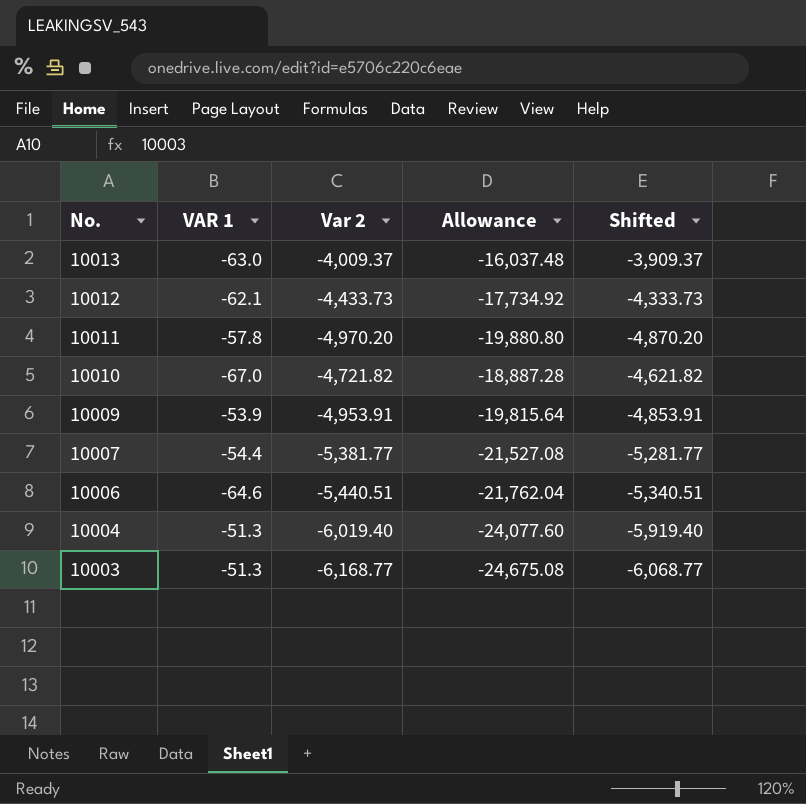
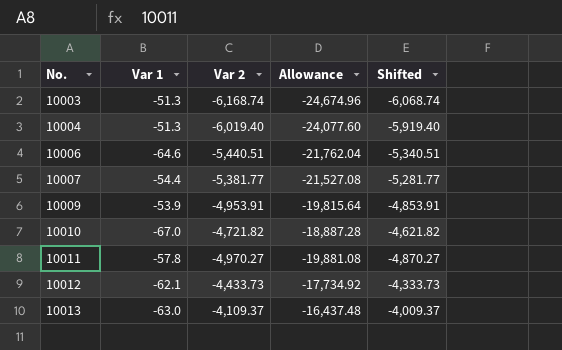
row order: No. descending -> No. ascending
column name: VAR 1 -> Var 1
10003 | Var 2: -6,168.77 -> -6,168.74
10003 | Allowance: -24,675.08 -> -24,674.96
10003 | Shifted: -6,068.77 -> -6,068.74
10011 | Var 2: -4,970.20 -> -4,970.27
10011 | Allowance: -19,880.80 -> -19,881.08
10011 | Shifted: -4,870.20 -> -4,870.27
10013 | Var 2: -4,009.37 -> -4,109.37
10013 | Allowance: -16,037.48 -> -16,437.48
10013 | Shifted: -3,909.37 -> -4,009.37

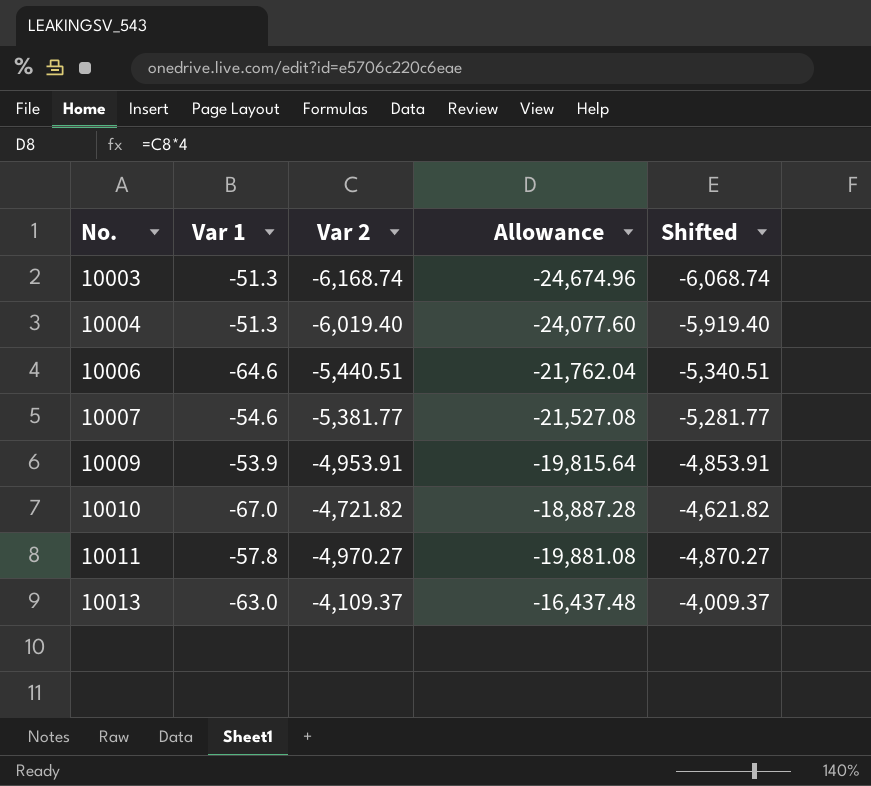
row 10012: -62.1 | -4,433.73 | -17,734.92 | -4,333.73 -> none
10007 | Var 1: -54.4 -> -54.6

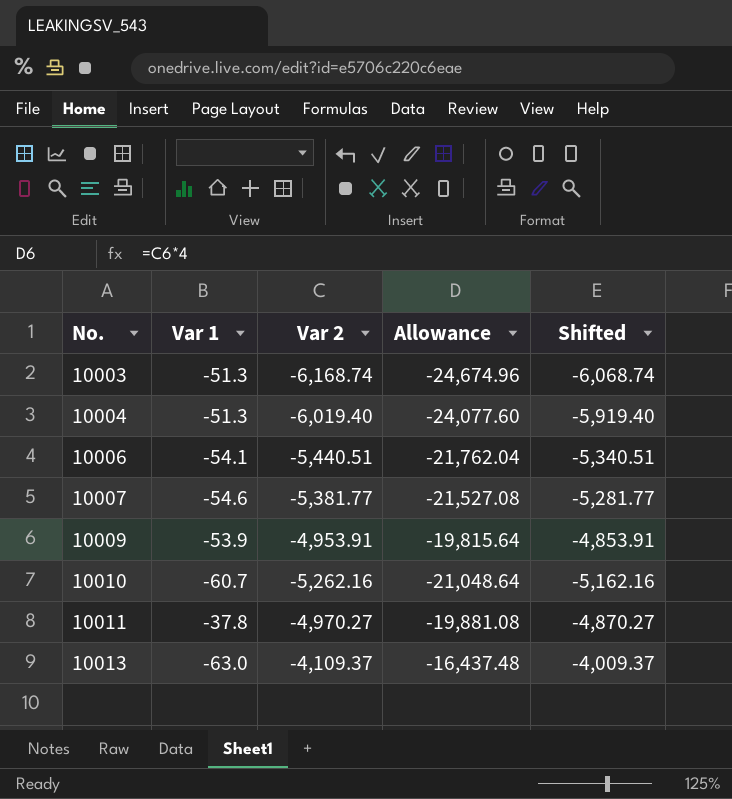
10006 | Var 1: -64.6 -> -54.1
10010 | Var 1: -67.0 -> -60.7
10010 | Var 2: -4,721.82 -> -5,262.16
10010 | Allowance: -18,887.28 -> -21,048.64
10010 | Shifted: -4,621.82 -> -5,162.16
10011 | Var 1: -57.8 -> -37.8

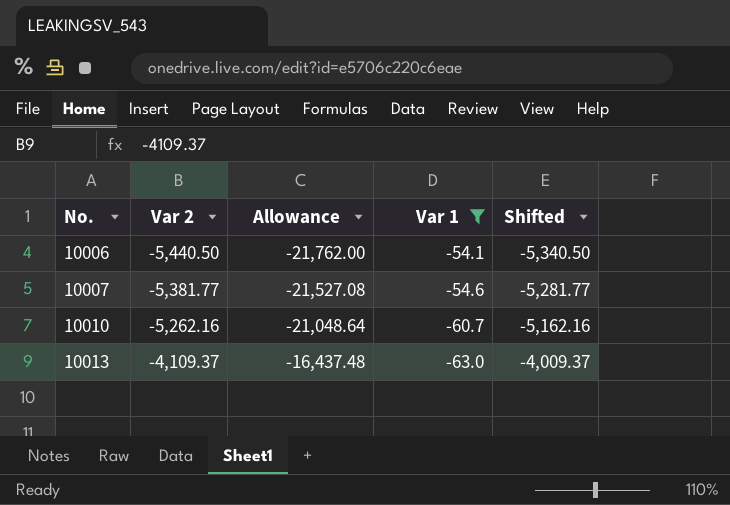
filter: none -> Var 1 <= -54.1
column Var 1 | position: 2 -> 4
10006 | Var 2: -5,440.51 -> -5,440.50
10006 | Allowance: -21,762.04 -> -21,762.00
10006 | Shifted: -5,340.51 -> -5,340.50

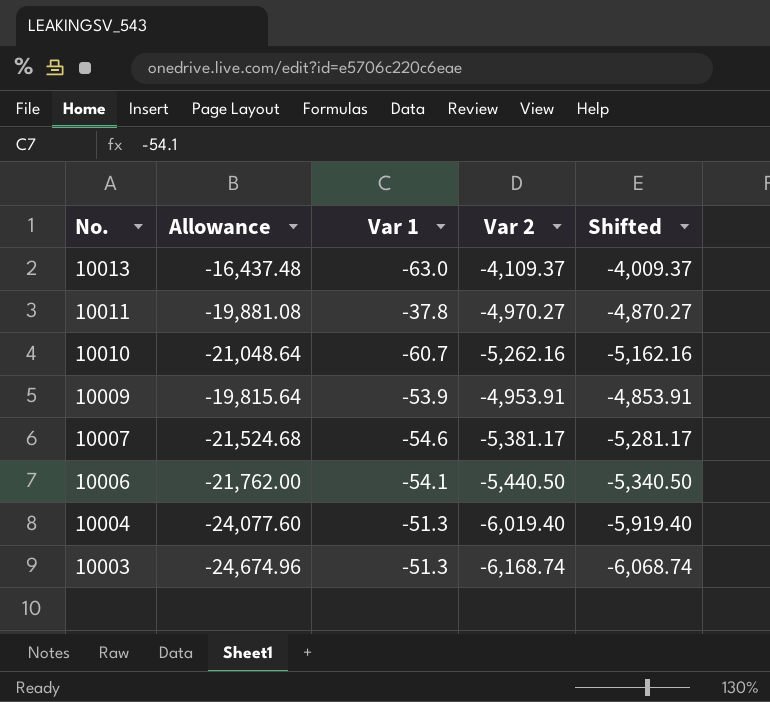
filter: Var 1 <= -54.1 -> none
row order: No. ascending -> No. descending
column Var 2 | position: 2 -> 4
10007 | Allowance: -21,527.08 -> -21,524.68
10007 | Var 2: -5,381.77 -> -5,381.17
10007 | Shifted: -5,281.77 -> -5,281.17

